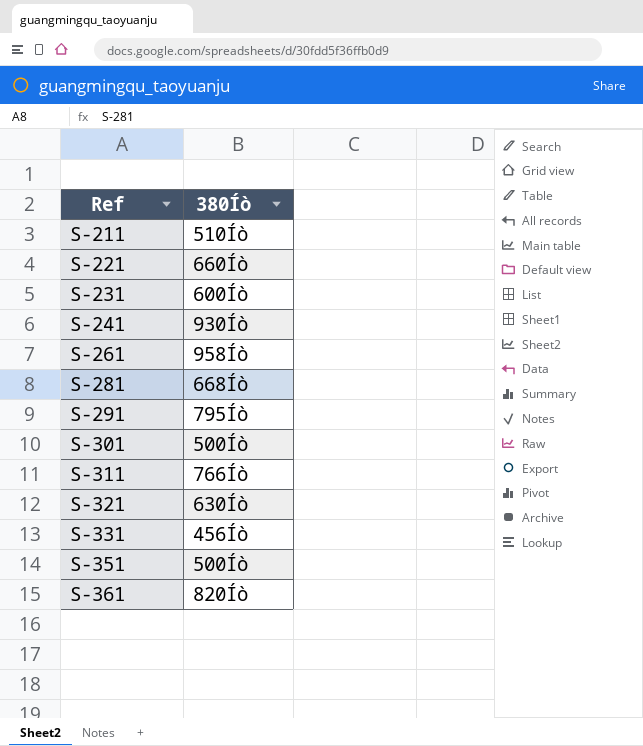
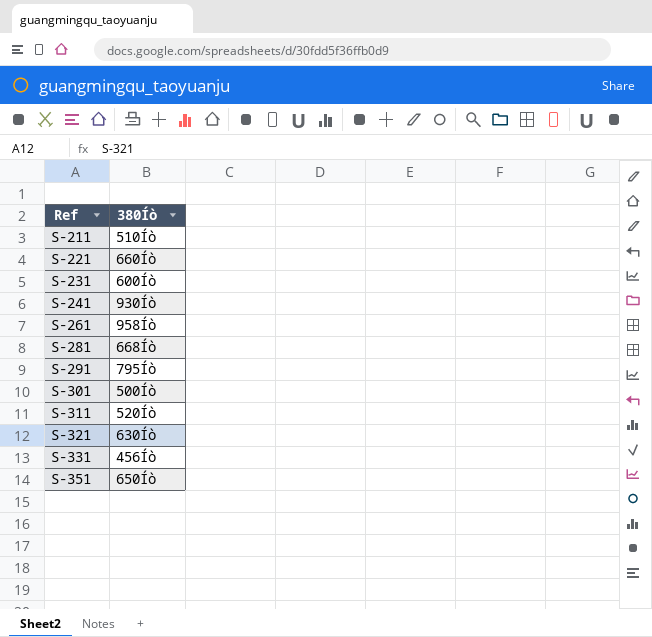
row S-361: 820Íò -> none
S-311 | 380Íò: 766Íò -> 520Íò
S-351 | 380Íò: 500Íò -> 650Íò

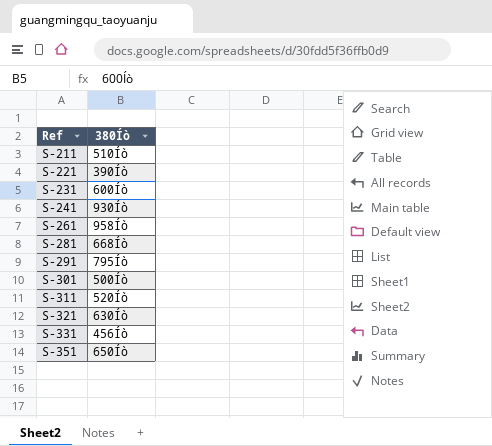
S-221 | 380Íò: 660Íò -> 390Íò

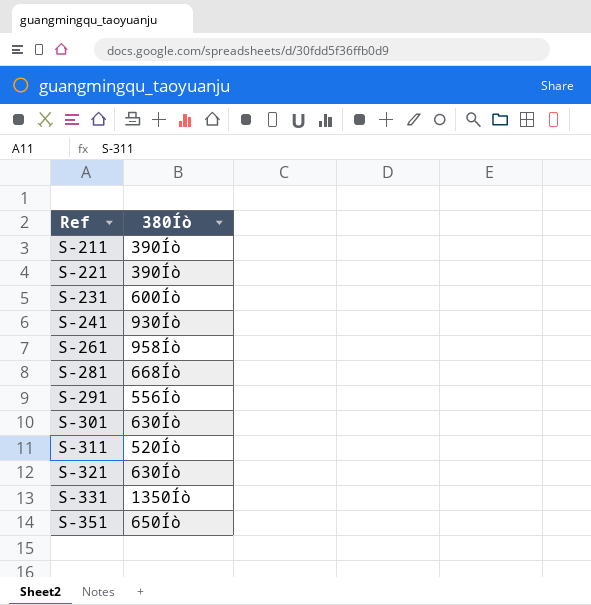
S-211 | 380Íò: 510Íò -> 390Íò
S-291 | 380Íò: 795Íò -> 556Íò
S-301 | 380Íò: 500Íò -> 630Íò
S-331 | 380Íò: 456Íò -> 1350Íò

